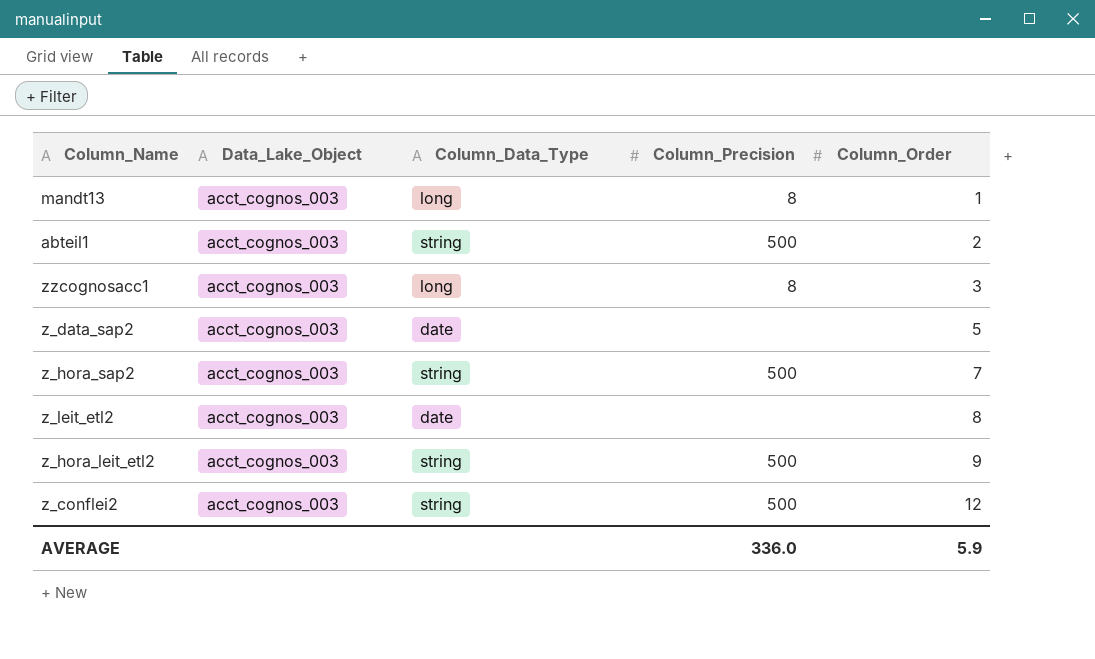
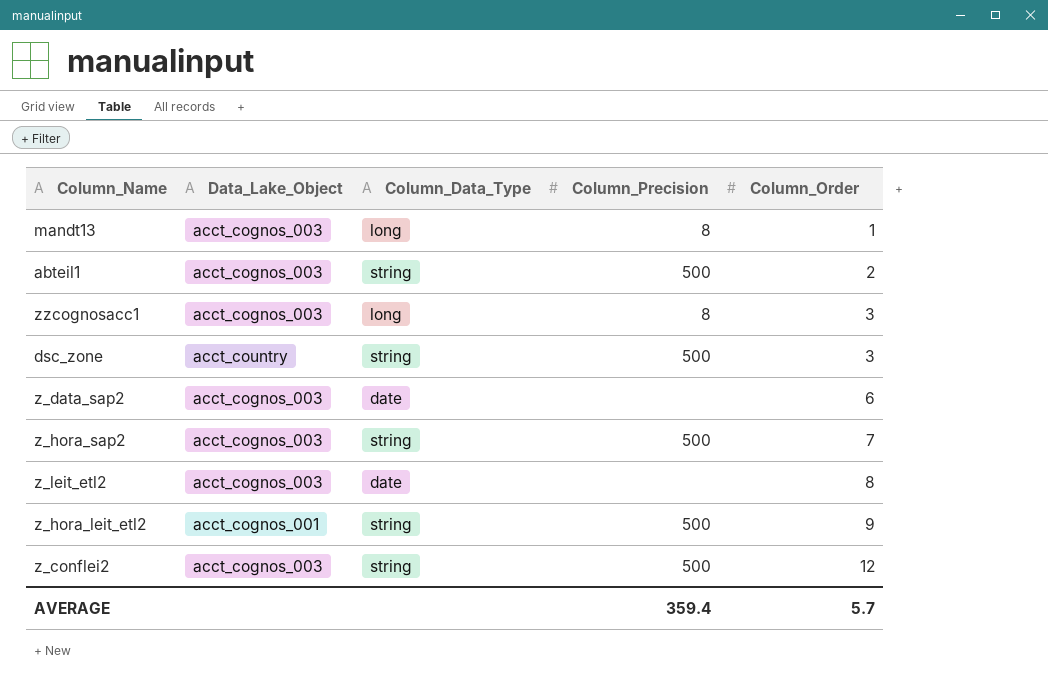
row dsc_zone: none -> acct_country | string | 500 | 3
z_data_sap2 | Column_Order: 5 -> 6
z_hora_leit_etl2 | Data_Lake_Object: acct_cognos_003 -> acct_cognos_001
AVERAGE | Column_Precision: 336.0 -> 359.4
AVERAGE | Column_Order: 5.9 -> 5.7

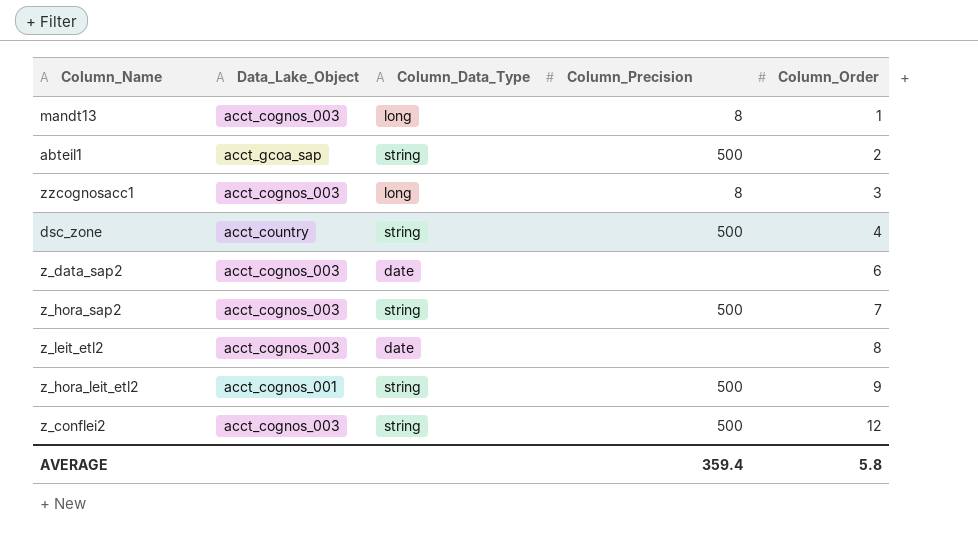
abteil1 | Data_Lake_Object: acct_cognos_003 -> acct_gcoa_sap
dsc_zone | Column_Order: 3 -> 4
AVERAGE | Column_Order: 5.7 -> 5.8

